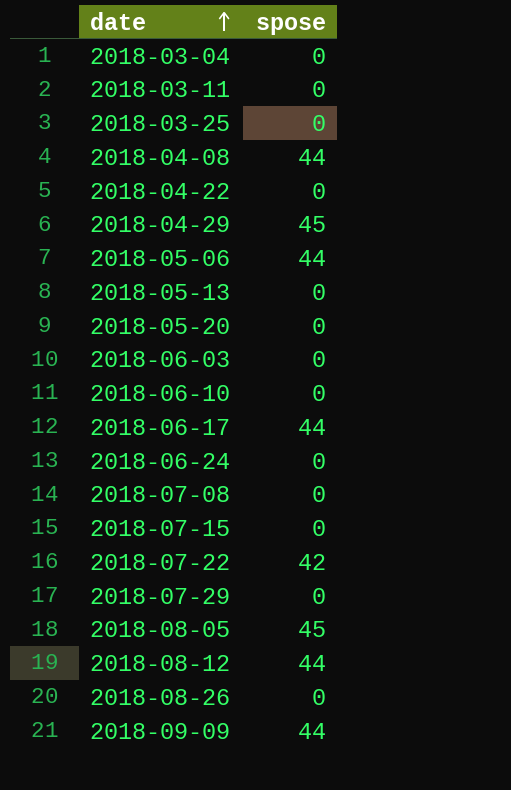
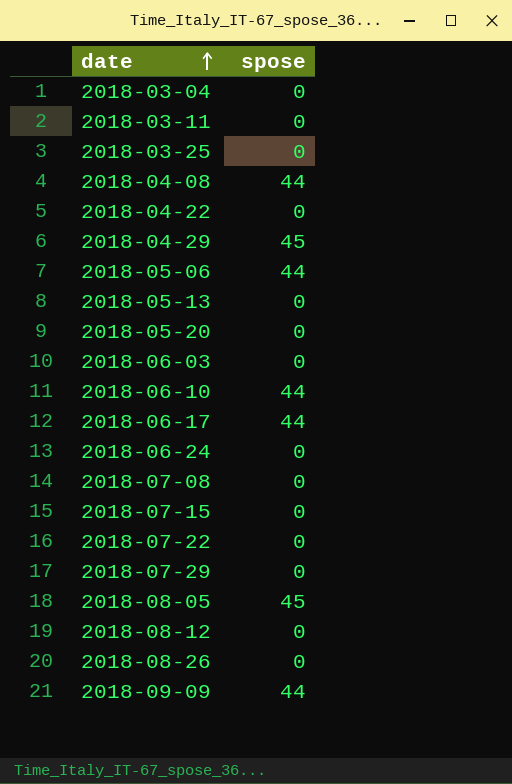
2018-06-10 | spose: 0 -> 44
2018-07-22 | spose: 42 -> 0
2018-08-12 | spose: 44 -> 0

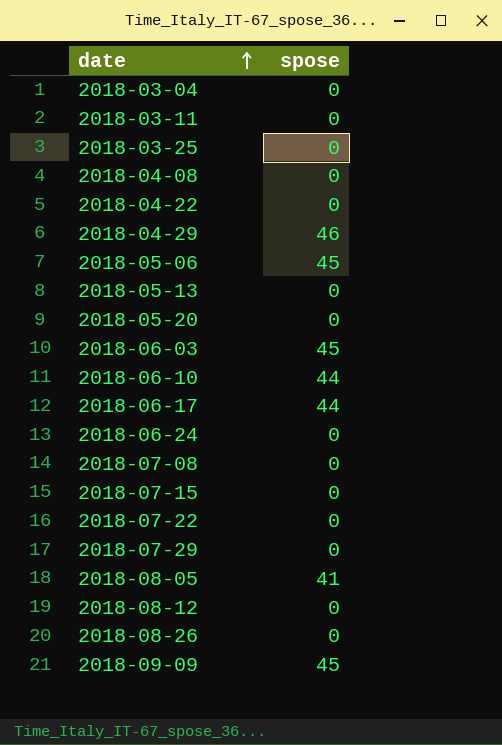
2018-04-08 | spose: 44 -> 0
2018-04-29 | spose: 45 -> 46
2018-05-06 | spose: 44 -> 45
2018-06-03 | spose: 0 -> 45
2018-08-05 | spose: 45 -> 41
2018-09-09 | spose: 44 -> 45

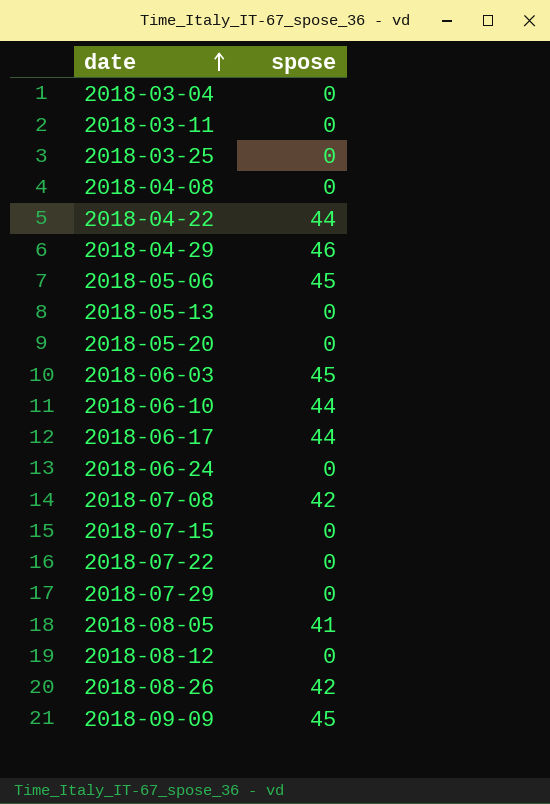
2018-04-22 | spose: 0 -> 44
2018-07-08 | spose: 0 -> 42
2018-08-26 | spose: 0 -> 42

